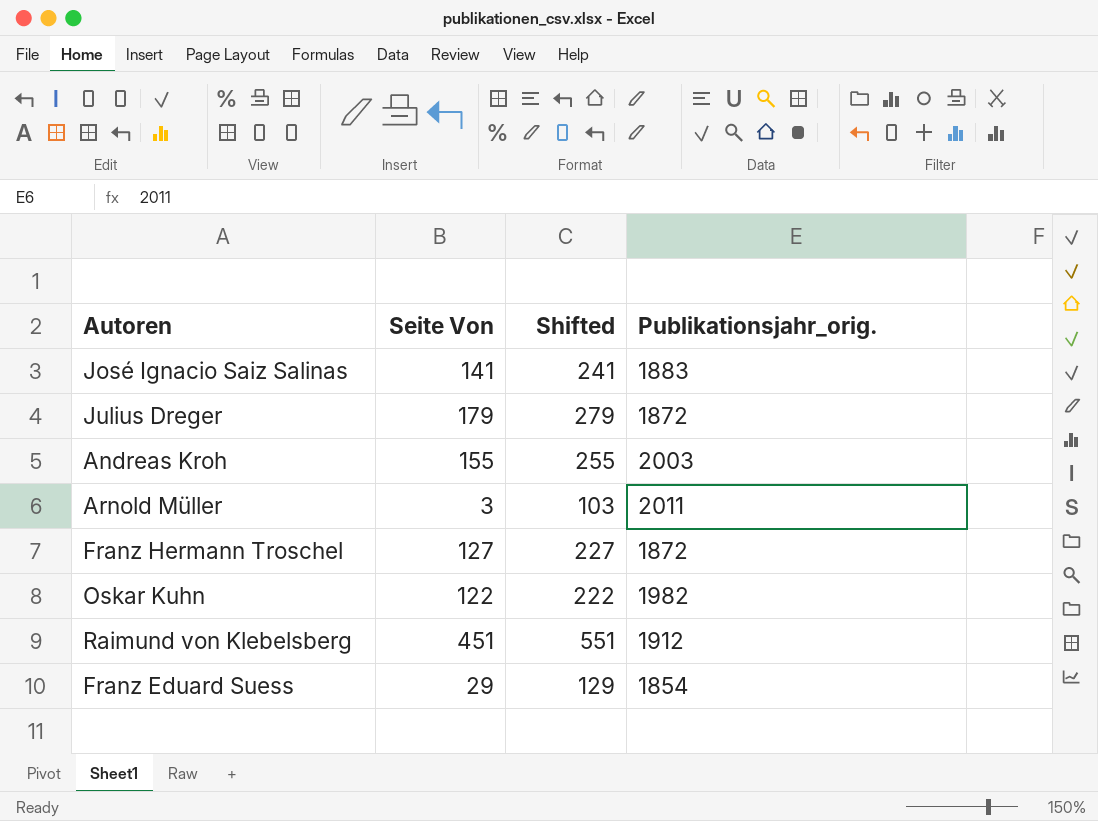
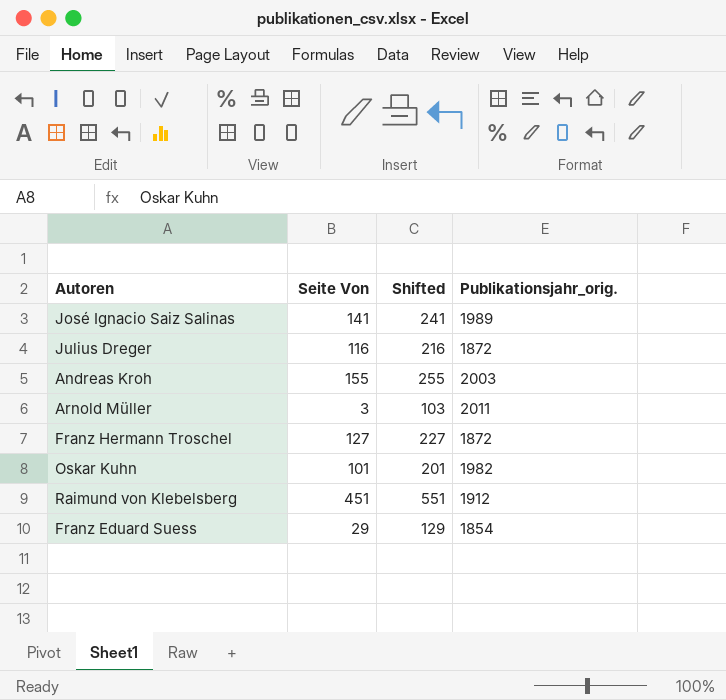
José Ignacio Saiz Salinas | Publikationsjahr_orig.: 1883 -> 1989
Julius Dreger | Seite Von: 179 -> 116
Julius Dreger | Shifted: 279 -> 216
Oskar Kuhn | Seite Von: 122 -> 101
Oskar Kuhn | Shifted: 222 -> 201

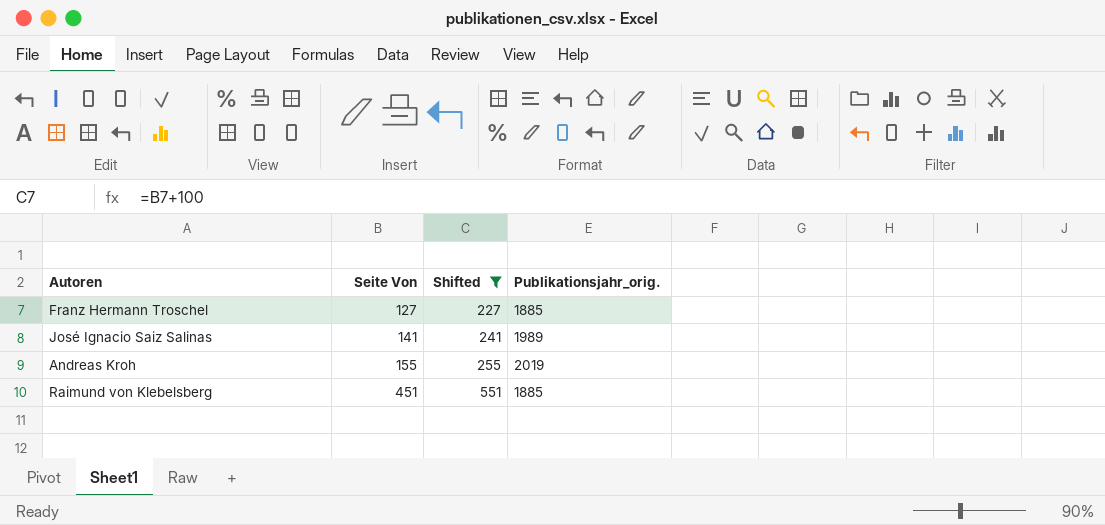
filter: none -> Shifted >= 227
row order: none -> Seite Von ascending
Franz Hermann Troschel | Publikationsjahr_orig.: 1872 -> 1885
Andreas Kroh | Publikationsjahr_orig.: 2003 -> 2019
Raimund von Klebelsberg | Publikationsjahr_orig.: 1912 -> 1885

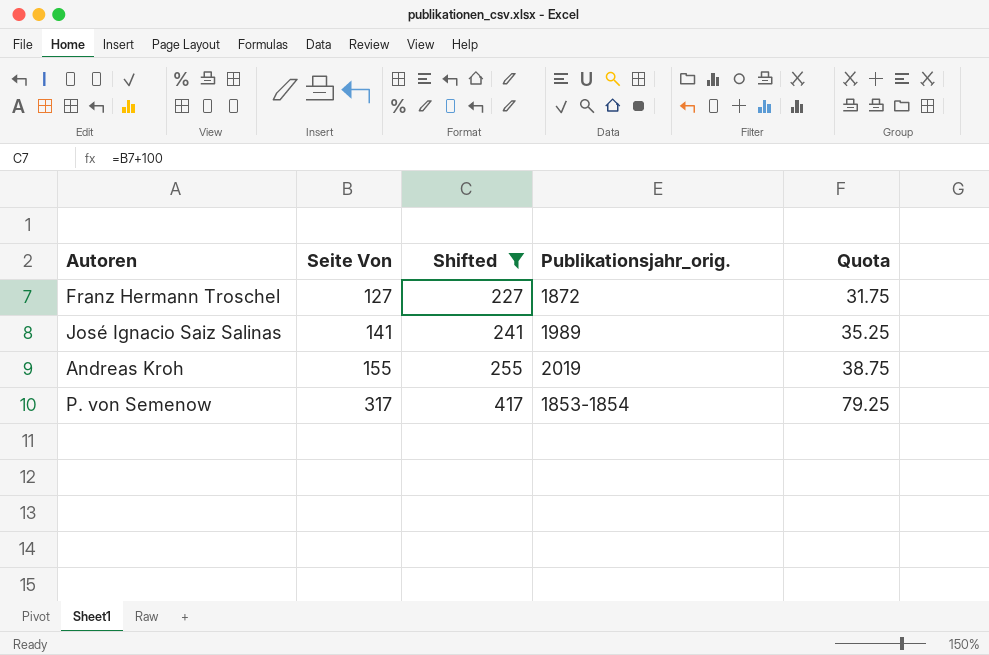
column Quota | formula: none -> [Seite Von] * 0.25
row Raimund von Klebelsberg: 451 | 551 | 1885 -> none
Franz Hermann Troschel | Publikationsjahr_orig.: 1885 -> 1872
row P. von Semenow: none -> 317 | 417 | 1853-1854 | 79.25

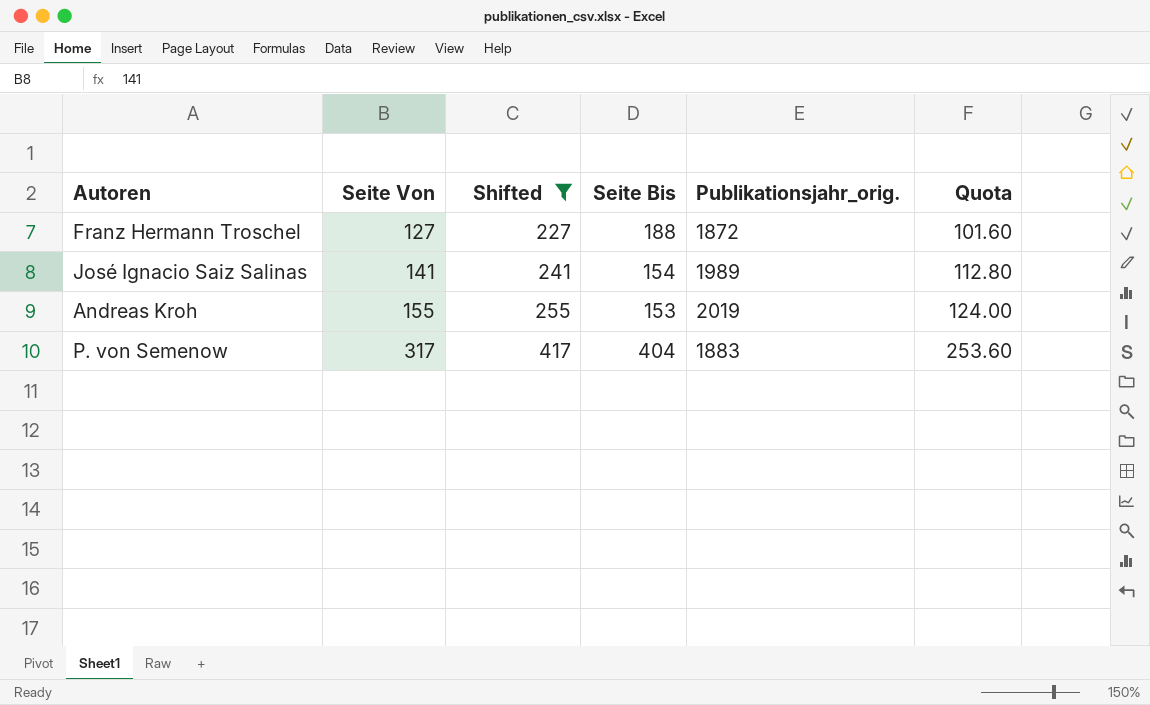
column Seite Bis | position: none -> 4
column Quota | formula: [Seite Von] * 0.25 -> [Seite Von] * 0.8
P. von Semenow | Publikationsjahr_orig.: 1853-1854 -> 1883

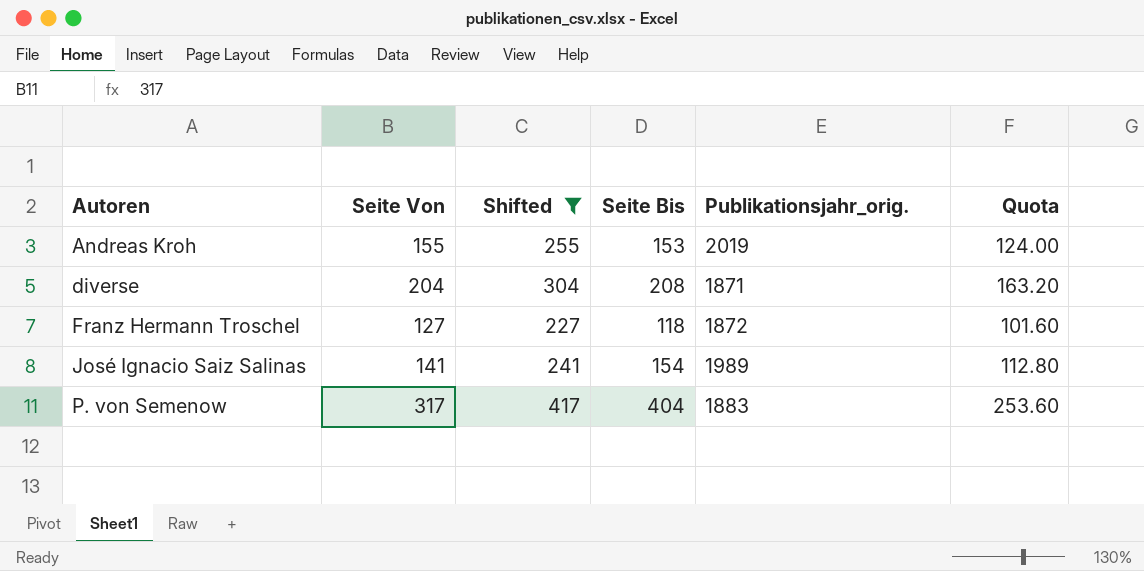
row order: Seite Von ascending -> Autoren ascending
row diverse: none -> 204 | 304 | 208 | 1871 | 163.20
Franz Hermann Troschel | Seite Bis: 188 -> 118

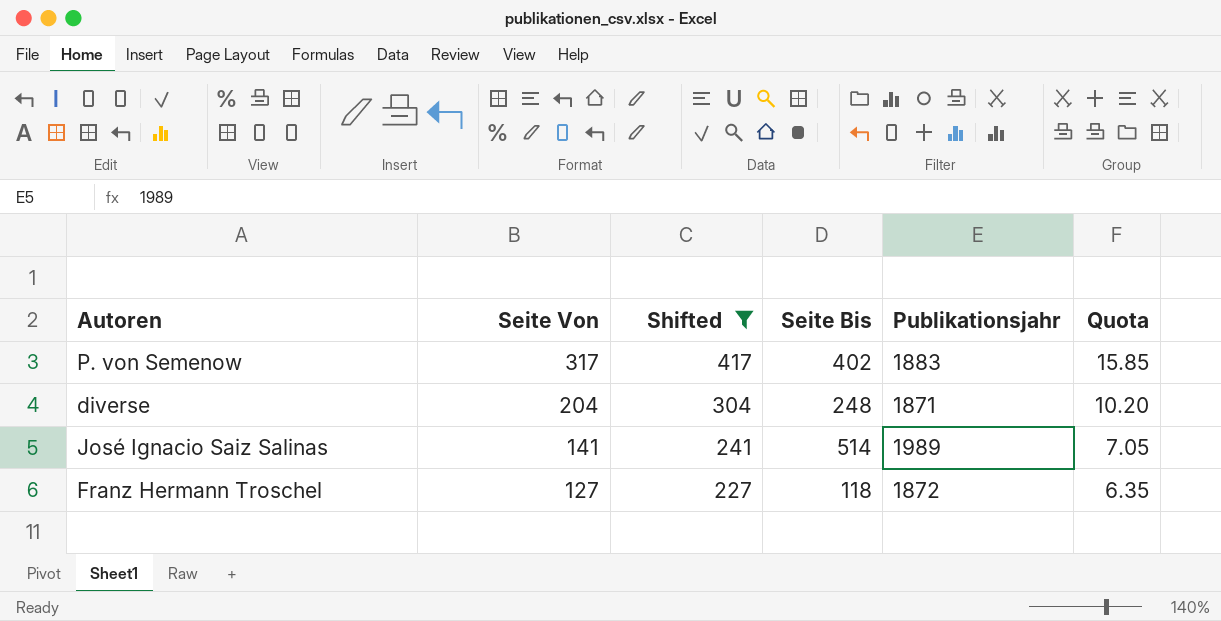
row order: Autoren ascending -> Seite Von descending
column name: Publikationsjahr_orig. -> Publikationsjahr
column Quota | formula: [Seite Von] * 0.8 -> [Seite Von] * 0.05
row Andreas Kroh: 155 | 255 | 153 | 2019 | 124.00 -> none
P. von Semenow | Seite Bis: 404 -> 402
diverse | Seite Bis: 208 -> 248
José Ignacio Saiz Salinas | Seite Bis: 154 -> 514

